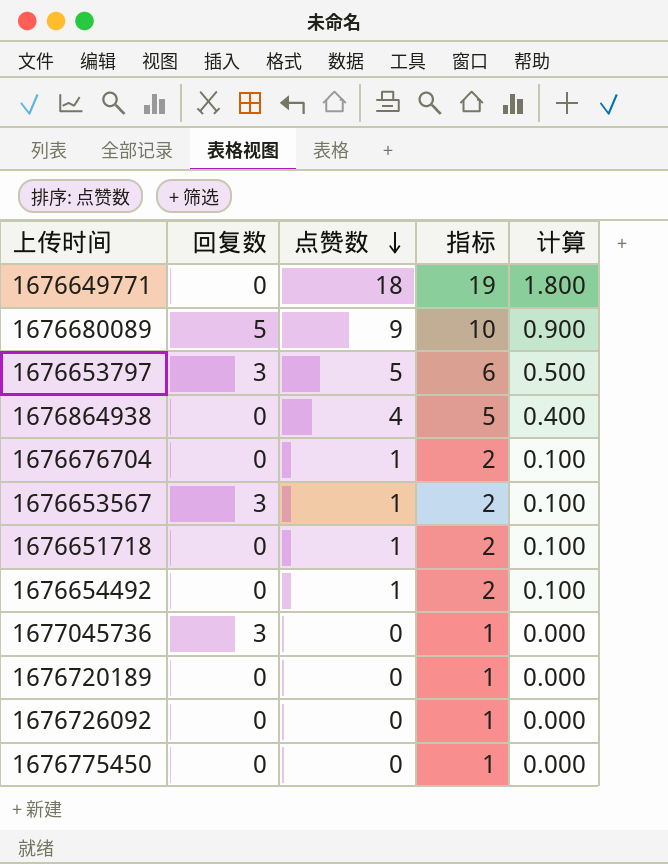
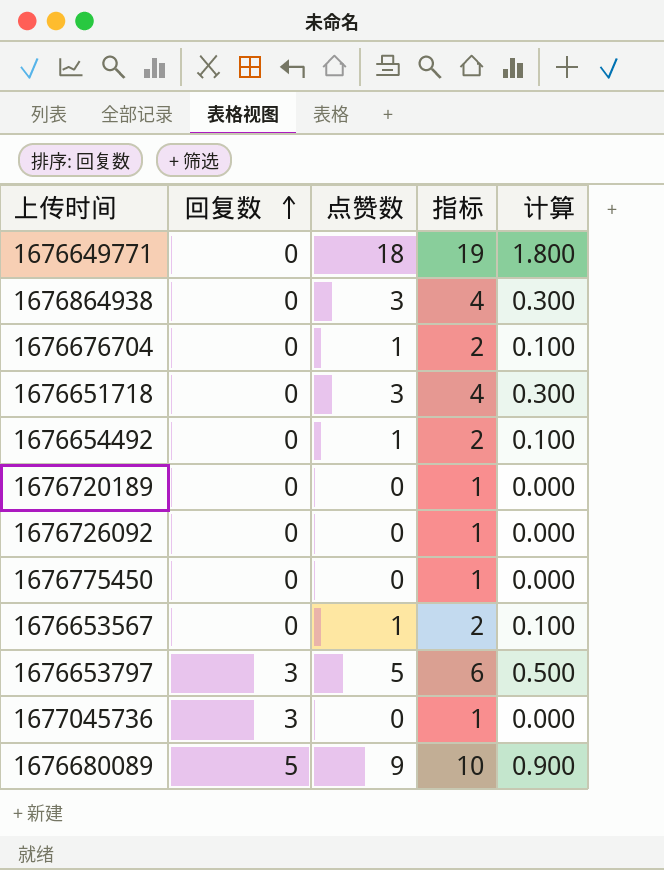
row order: 点赞数 descending -> 回复数 ascending
1676864938 | 点赞数: 4 -> 3
1676864938 | 指标: 5 -> 4
1676864938 | 计算: 0.400 -> 0.300
1676651718 | 点赞数: 1 -> 3
1676651718 | 指标: 2 -> 4
1676651718 | 计算: 0.100 -> 0.300
1676653567 | 回复数: 3 -> 0

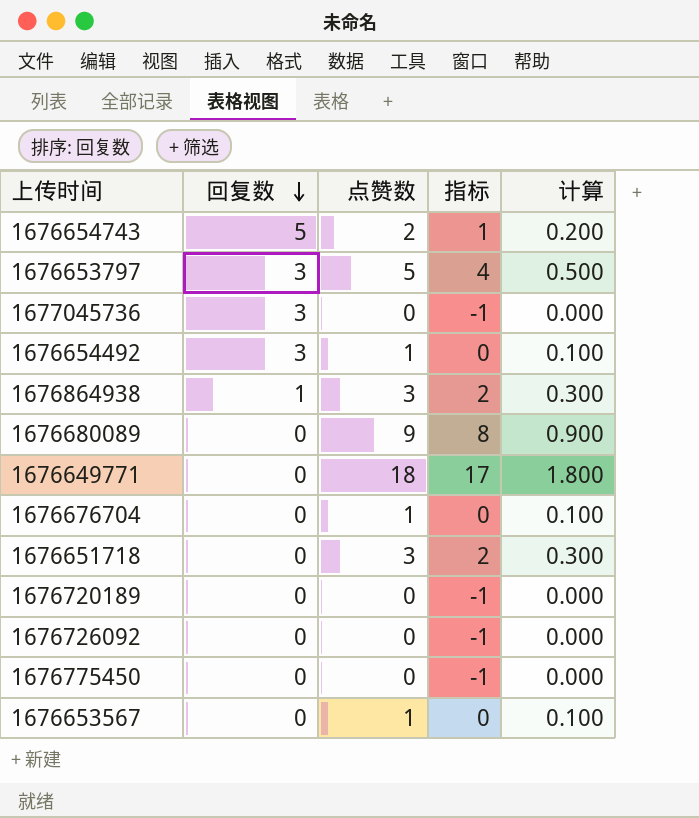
row order: 回复数 ascending -> 回复数 descending
column 指标 | formula: [点赞数] + 1 -> [点赞数] - 1
row 1676654743: none -> 5 | 2 | 1 | 0.200
1676654492 | 回复数: 0 -> 3
1676864938 | 回复数: 0 -> 1
1676680089 | 回复数: 5 -> 0

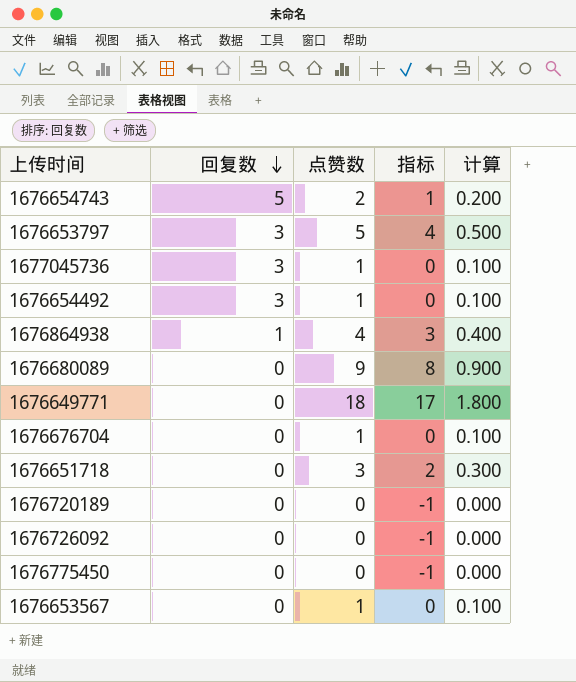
1677045736 | 点赞数: 0 -> 1
1677045736 | 指标: -1 -> 0
1677045736 | 计算: 0.000 -> 0.100
1676864938 | 点赞数: 3 -> 4
1676864938 | 指标: 2 -> 3
1676864938 | 计算: 0.300 -> 0.400

